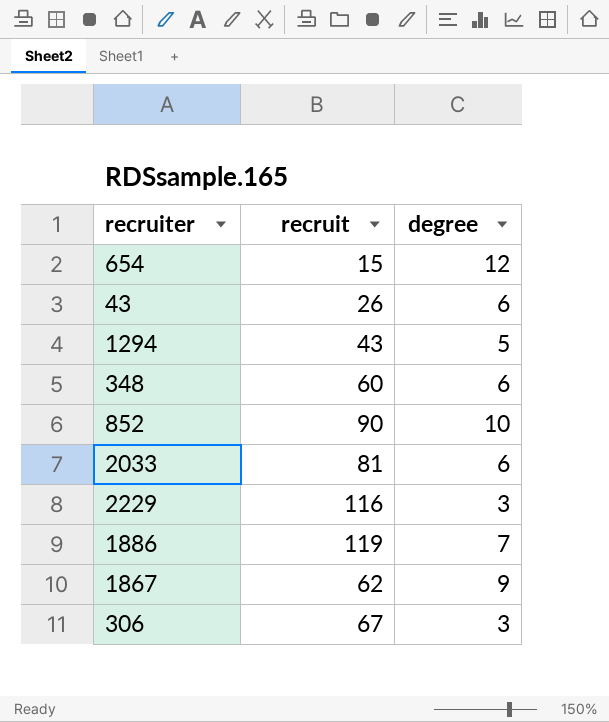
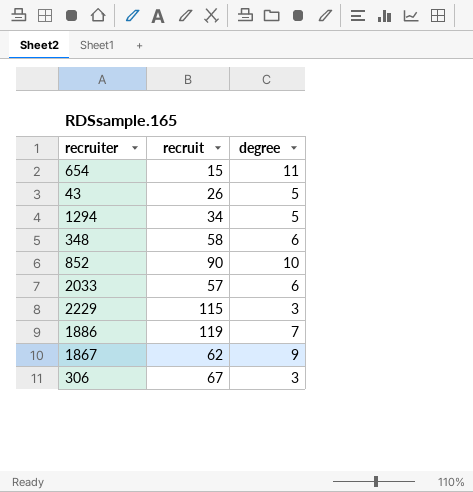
654 | degree: 12 -> 11
43 | degree: 6 -> 5
1294 | recruit: 43 -> 34
348 | recruit: 60 -> 58
2033 | recruit: 81 -> 57
2229 | recruit: 116 -> 115

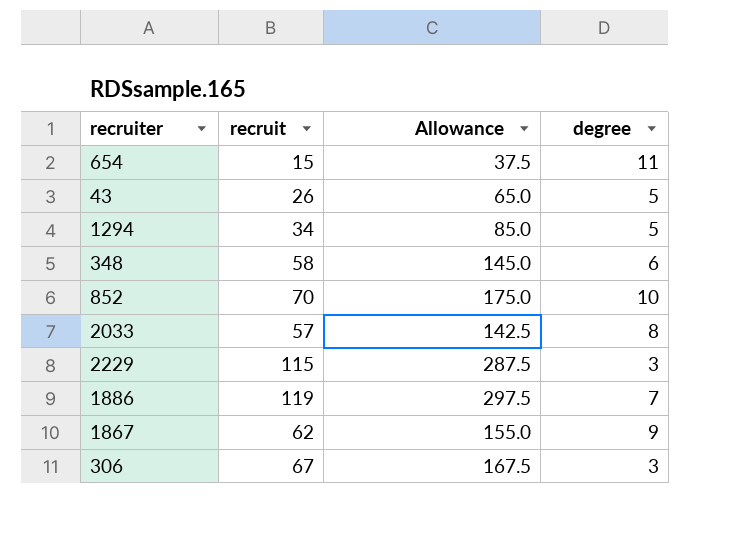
column Allowance | formula: none -> [recruit] * 2.5
852 | recruit: 90 -> 70
2033 | degree: 6 -> 8

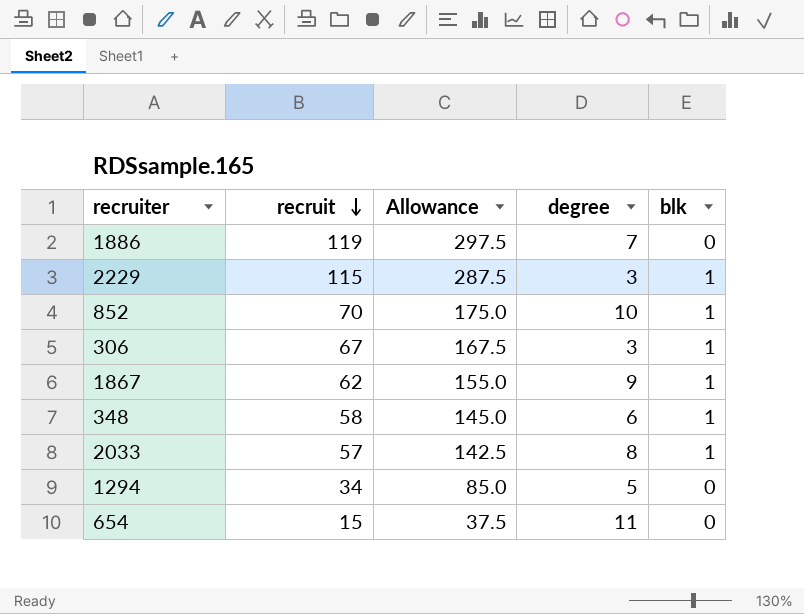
row order: none -> recruit descending
column blk | position: none -> 5
row 43: 26 | 65.0 | 5 -> none

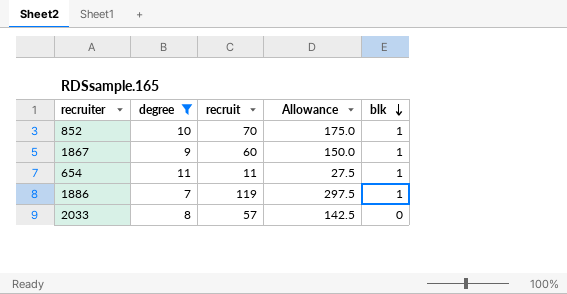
filter: none -> degree >= 7
row order: recruit descending -> blk descending
column degree | position: 4 -> 2
1867 | recruit: 62 -> 60
1867 | Allowance: 155.0 -> 150.0
654 | recruit: 15 -> 11
654 | Allowance: 37.5 -> 27.5
654 | blk: 0 -> 1
1886 | blk: 0 -> 1
2033 | blk: 1 -> 0

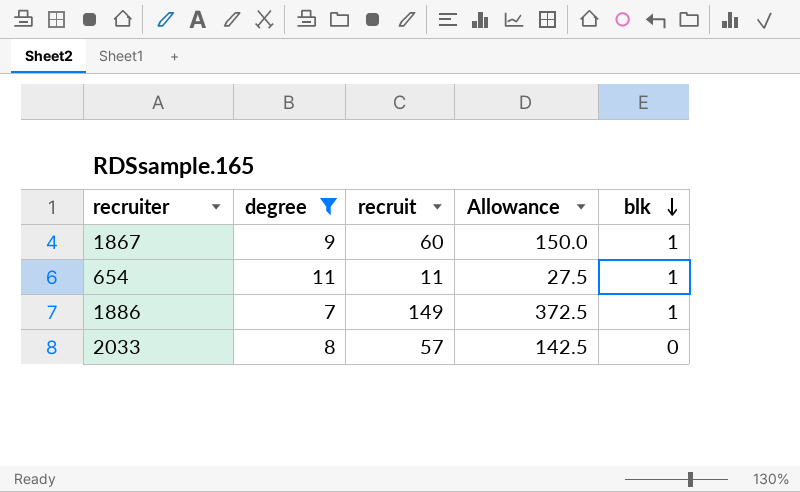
row 852: 10 | 70 | 175.0 | 1 -> none
1886 | recruit: 119 -> 149
1886 | Allowance: 297.5 -> 372.5

